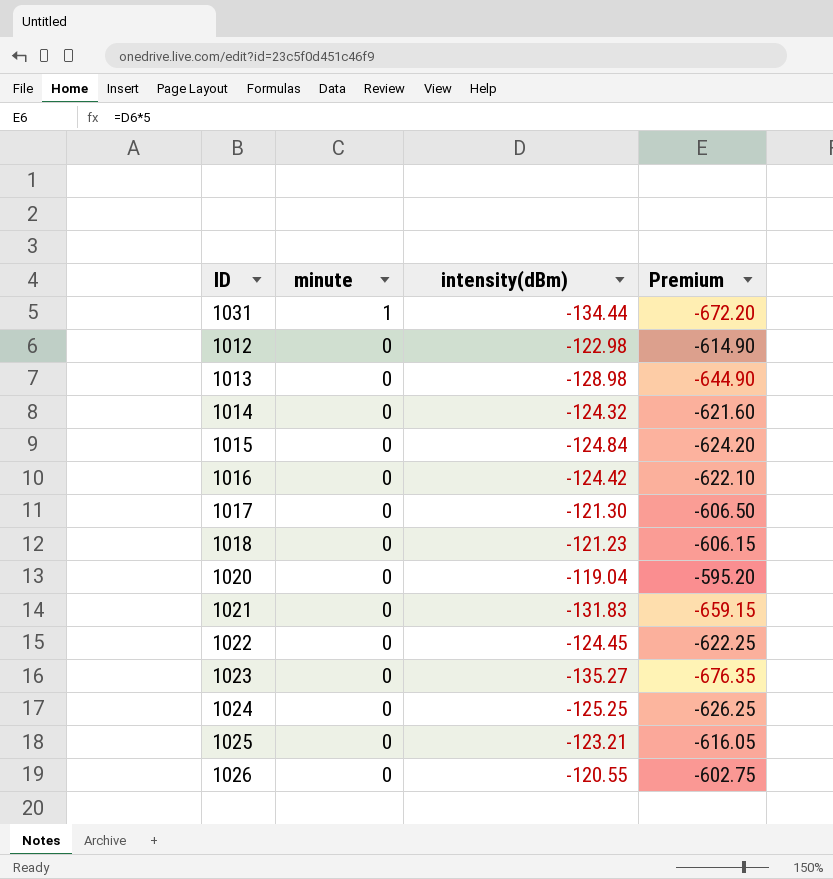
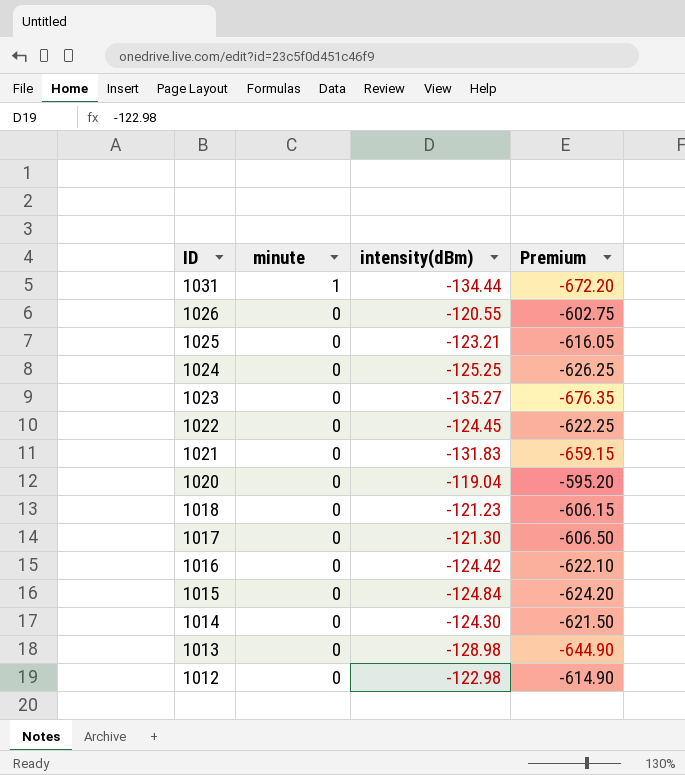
row order: minute descending -> ID descending
1014 | intensity(dBm): -124.32 -> -124.30
1014 | Premium: -621.60 -> -621.50

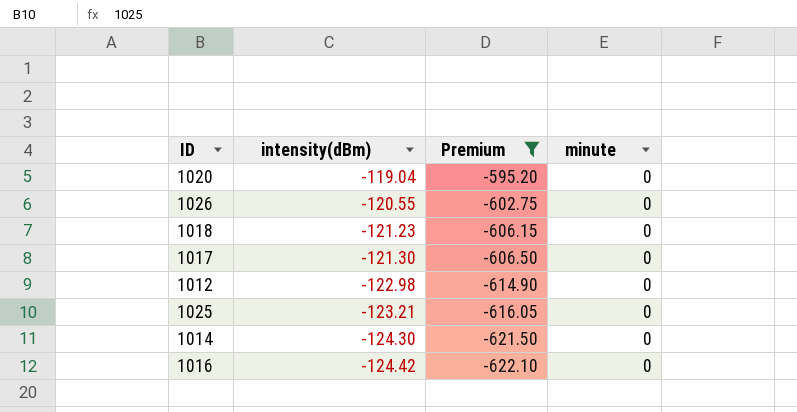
filter: none -> Premium >= -622.10
row order: ID descending -> intensity(dBm) descending
column minute | position: 2 -> 4

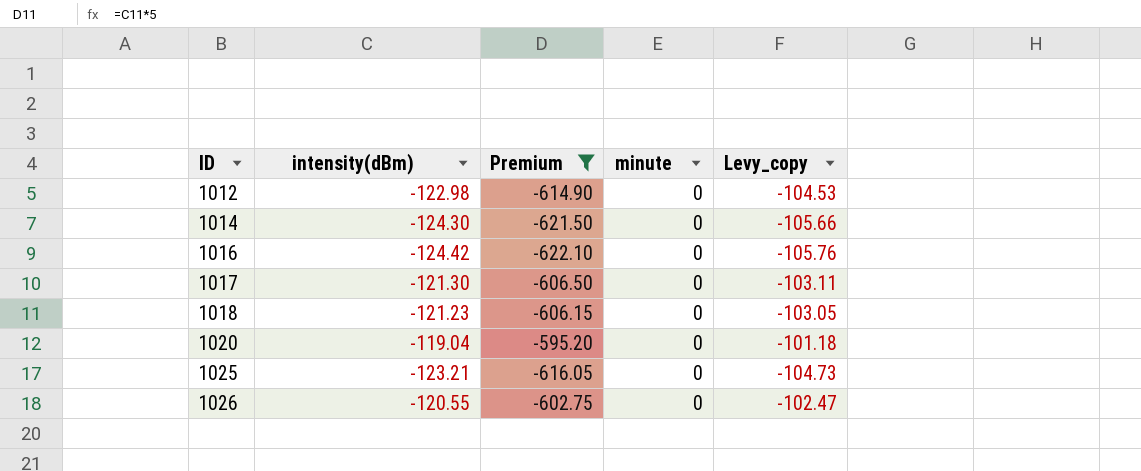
row order: intensity(dBm) descending -> ID ascending
column Levy_copy | formula: none -> [intensity(dBm)] * 0.85

